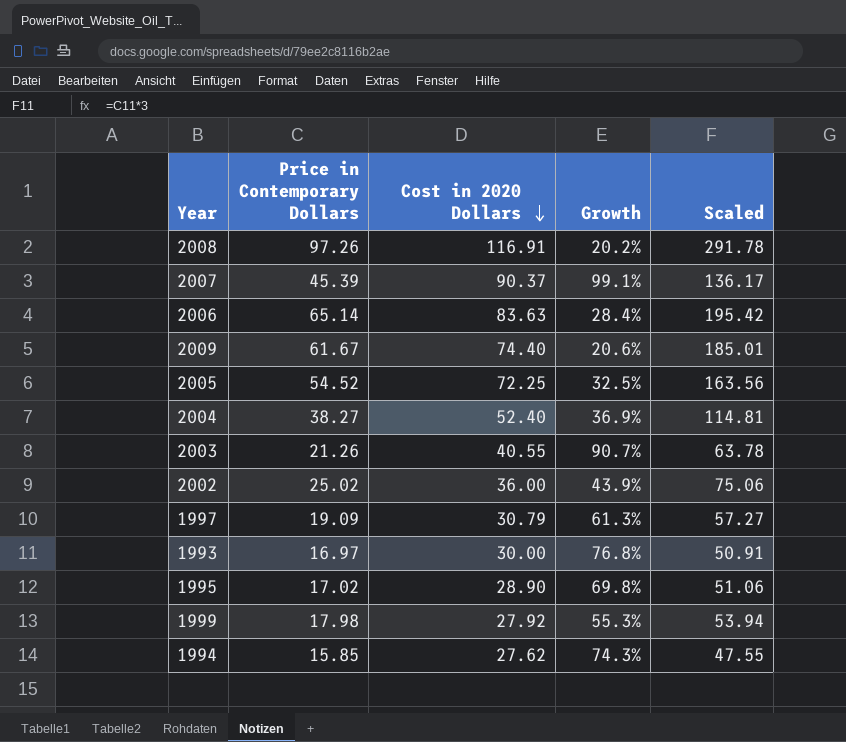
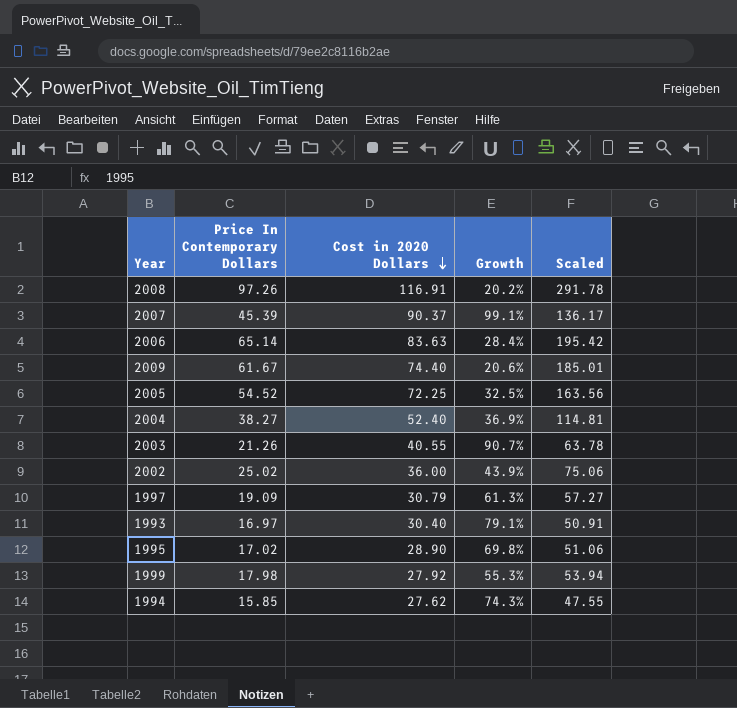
column name: Price in Contemporary Dollars -> Price In Contemporary Dollars
1993 | Cost in 2020 Dollars: 30.00 -> 30.40
1993 | Growth: 76.8% -> 79.1%

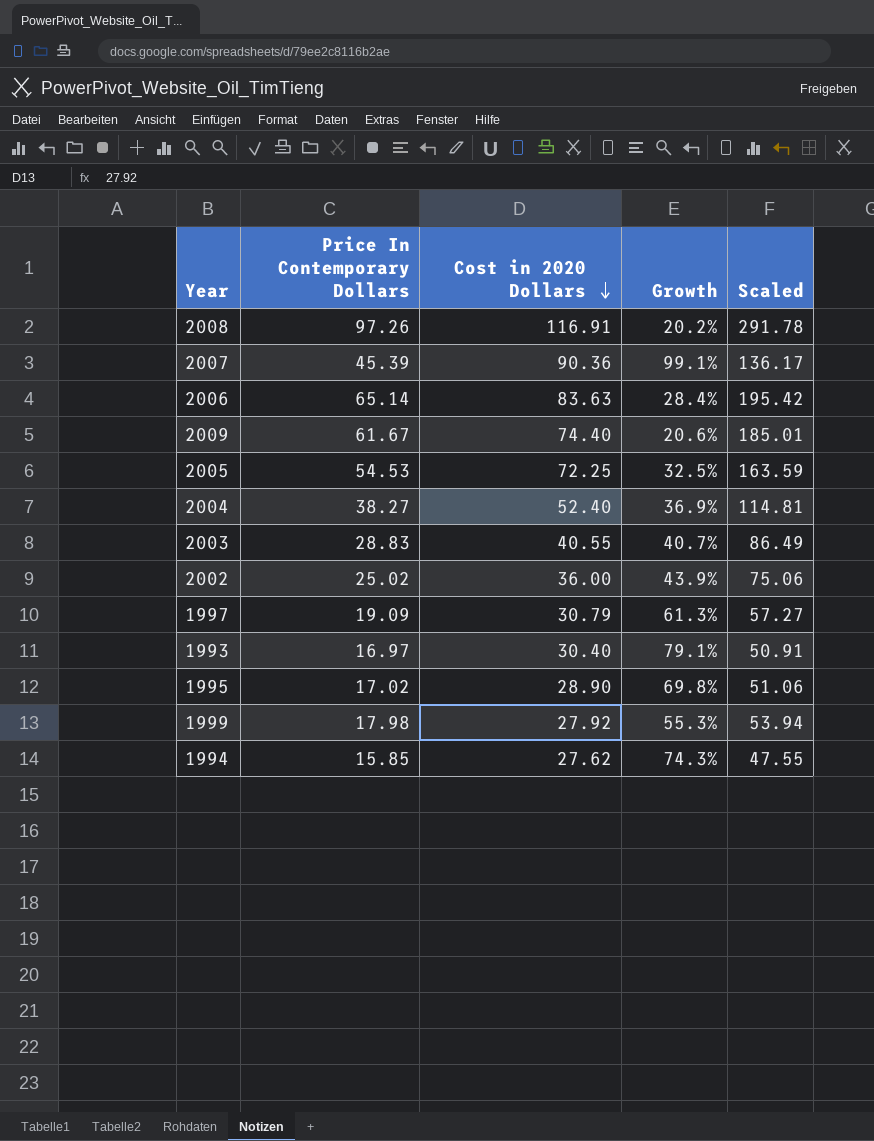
2007 | Cost in 2020 Dollars: 90.37 -> 90.36
2005 | Price In Contemporary Dollars: 54.52 -> 54.53
2005 | Scaled: 163.56 -> 163.59
2003 | Price In Contemporary Dollars: 21.26 -> 28.83
2003 | Growth: 90.7% -> 40.7%
2003 | Scaled: 63.78 -> 86.49

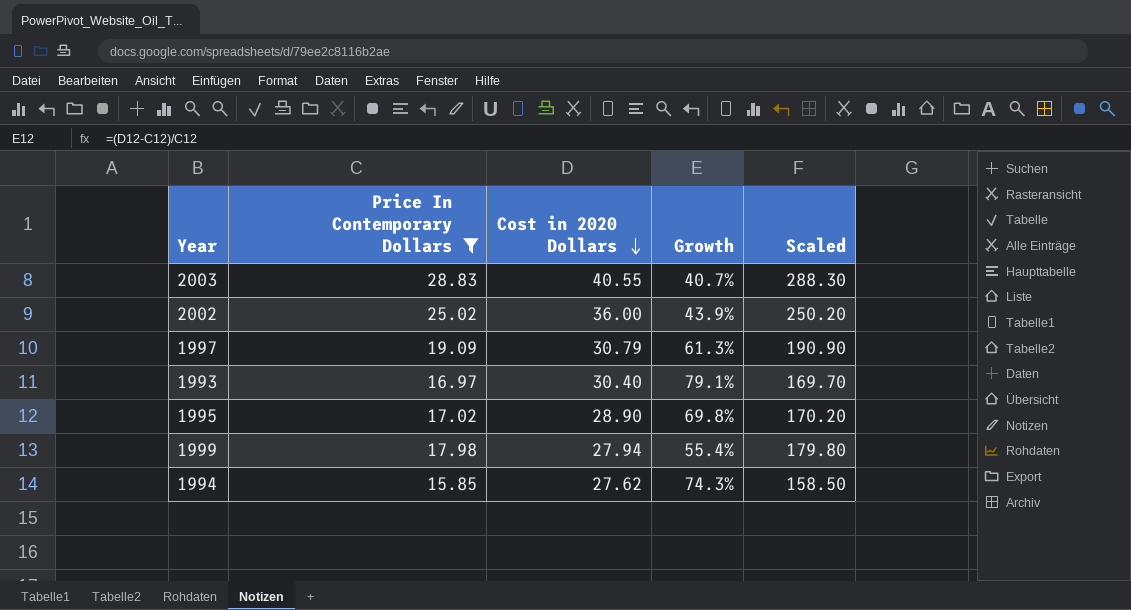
filter: none -> Price In Contemporary Dollars <= 28.83
column Scaled | formula: [Price In Contemporary Dollars] * 3 -> [Price In Contemporary Dollars] * 10
1999 | Cost in 2020 Dollars: 27.92 -> 27.94
1999 | Growth: 55.3% -> 55.4%

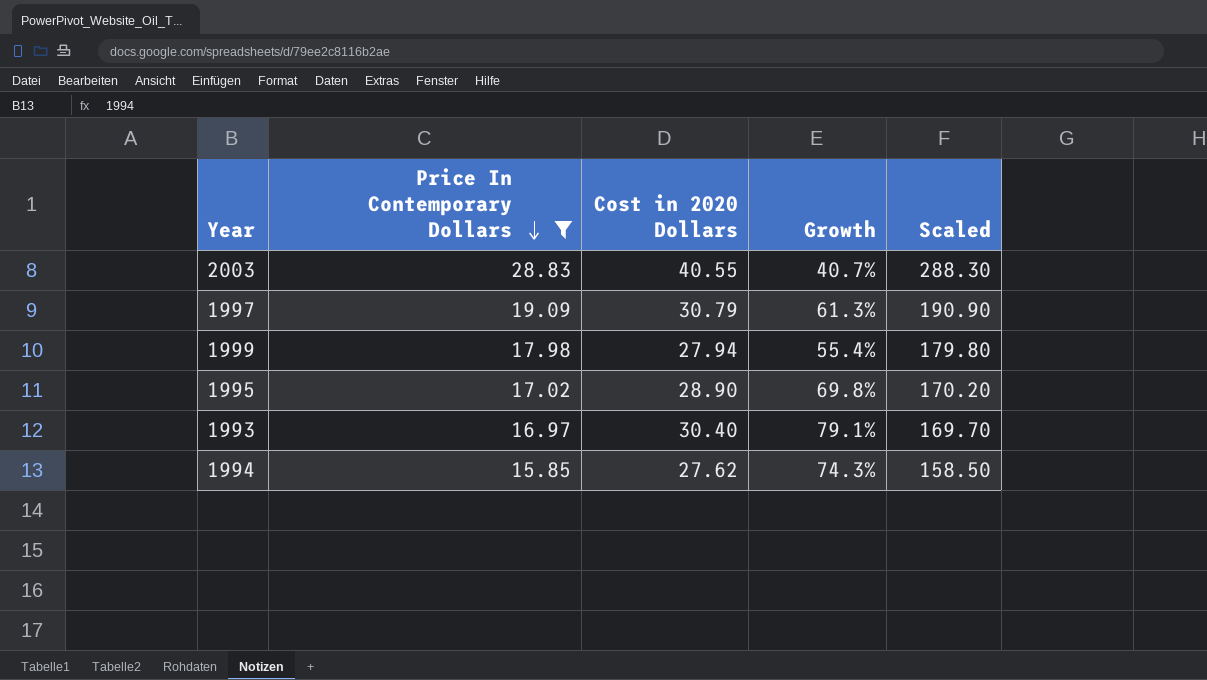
row order: Cost in 2020 Dollars descending -> Price In Contemporary Dollars descending
row 2002: 25.02 | 36.00 | 43.9% | 250.20 -> none

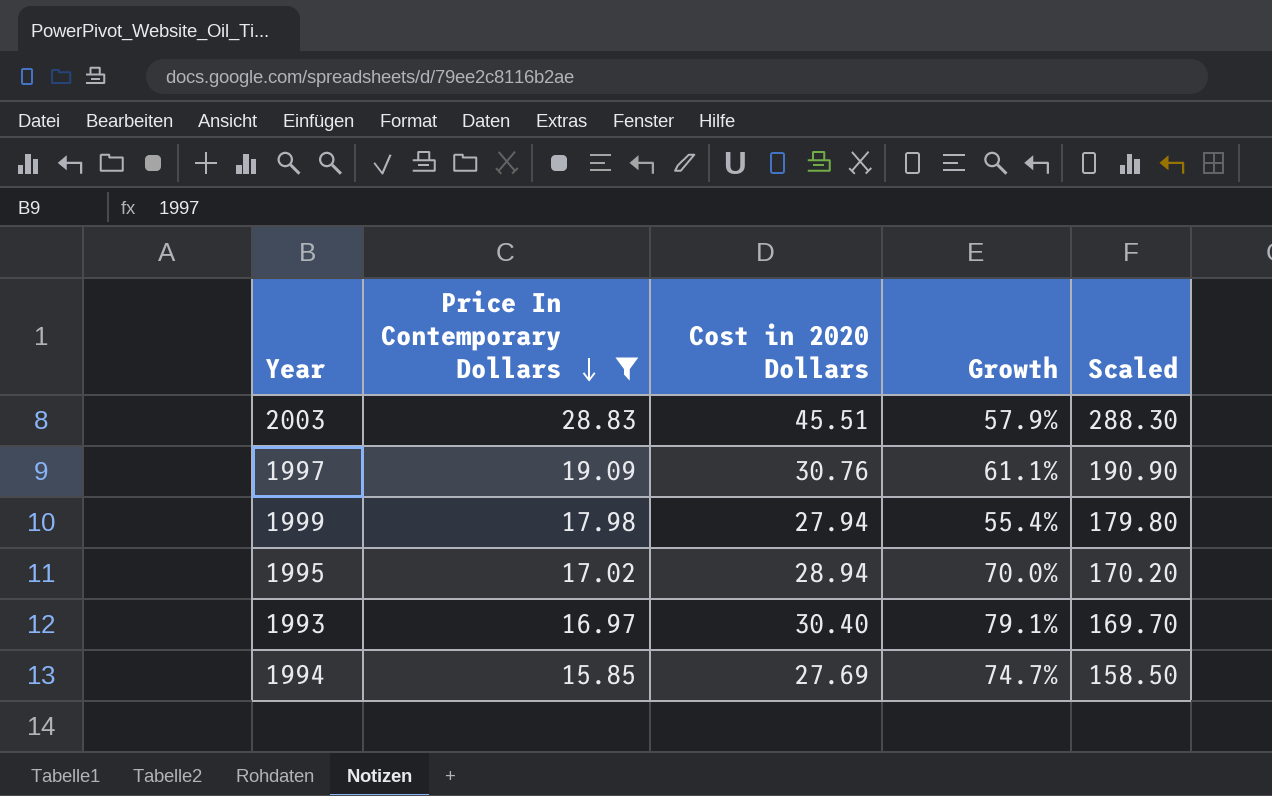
2003 | Cost in 2020 Dollars: 40.55 -> 45.51
2003 | Growth: 40.7% -> 57.9%
1997 | Cost in 2020 Dollars: 30.79 -> 30.76
1997 | Growth: 61.3% -> 61.1%
1995 | Cost in 2020 Dollars: 28.90 -> 28.94
1995 | Growth: 69.8% -> 70.0%
1994 | Cost in 2020 Dollars: 27.62 -> 27.69
1994 | Growth: 74.3% -> 74.7%

